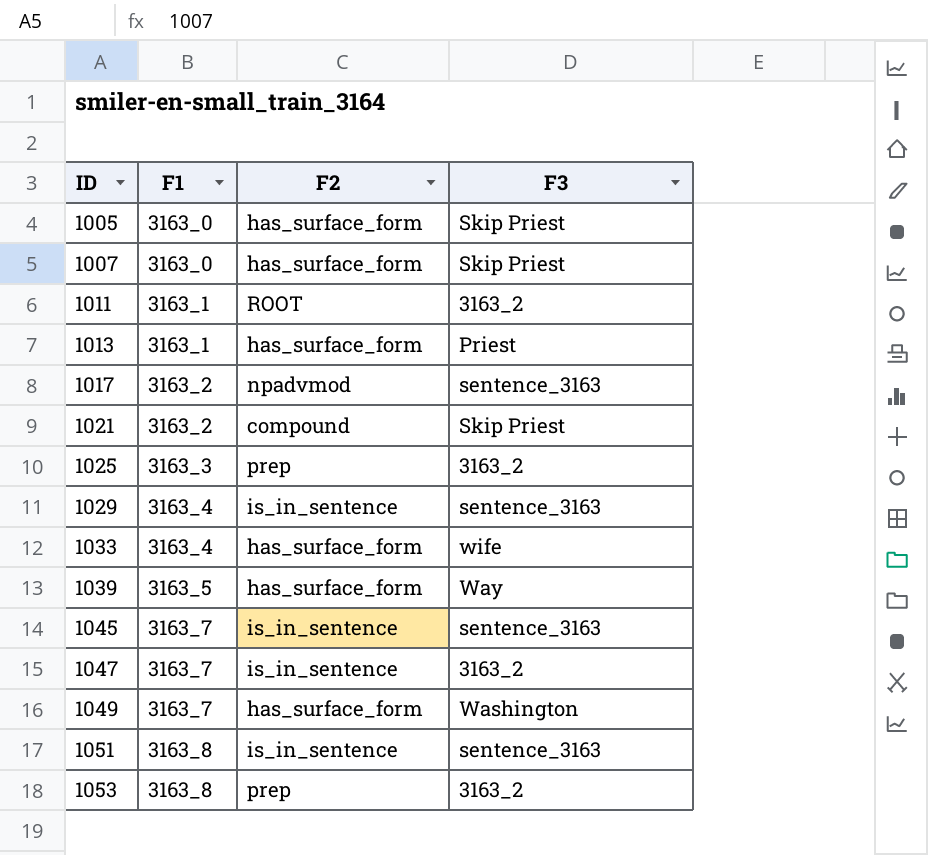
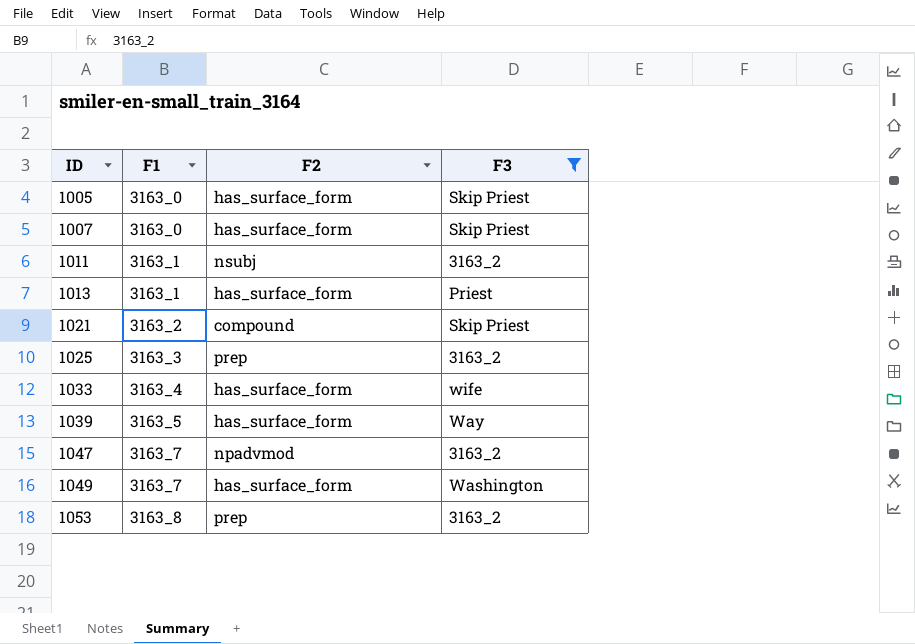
filter: none -> F3 != sentence_3163
1011 | F2: ROOT -> nsubj
1047 | F2: is_in_sentence -> npadvmod

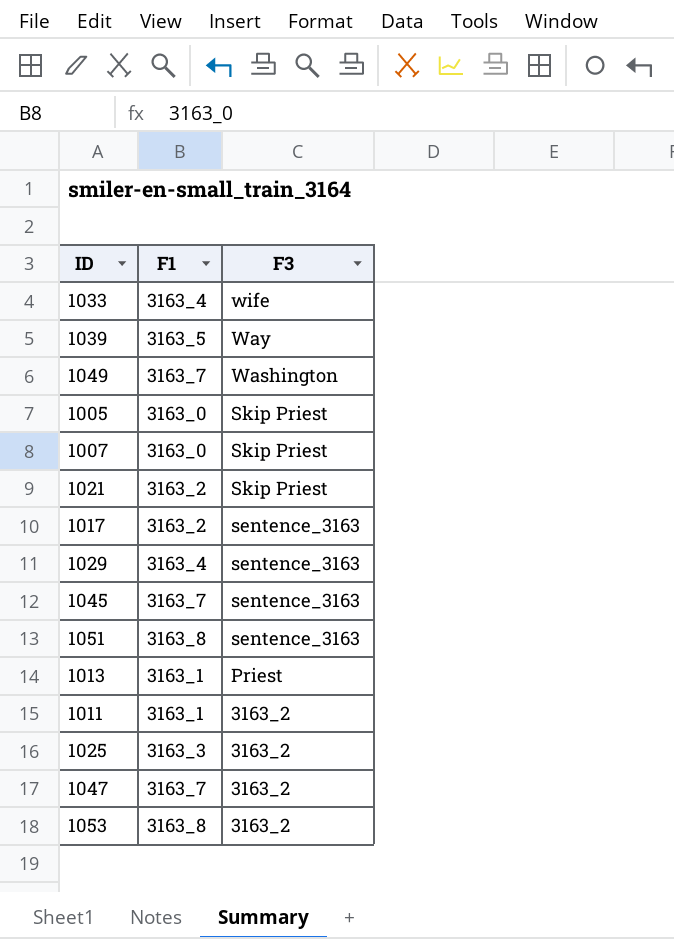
filter: F3 != sentence_3163 -> none
row order: ID ascending -> F3 descending
column F2 | position: 3 -> none

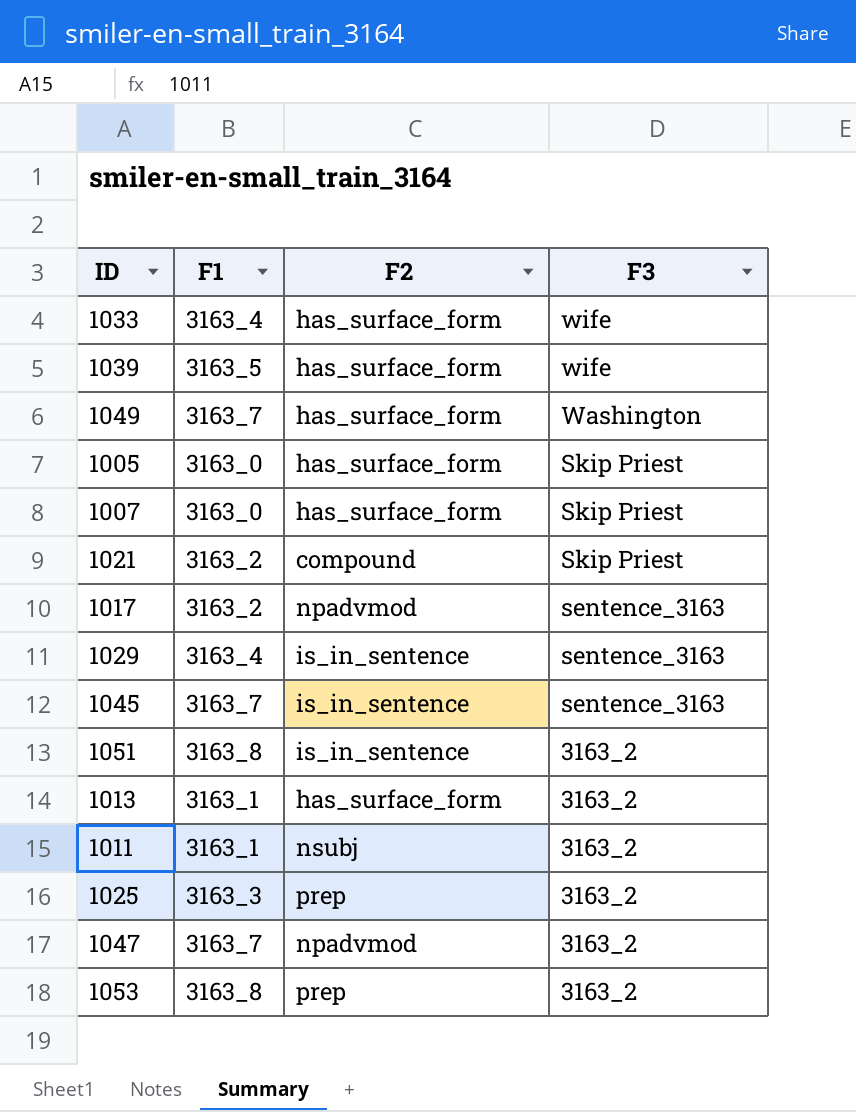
column F2 | position: none -> 3
1039 | F3: Way -> wife
1051 | F3: sentence_3163 -> 3163_2
1013 | F3: Priest -> 3163_2

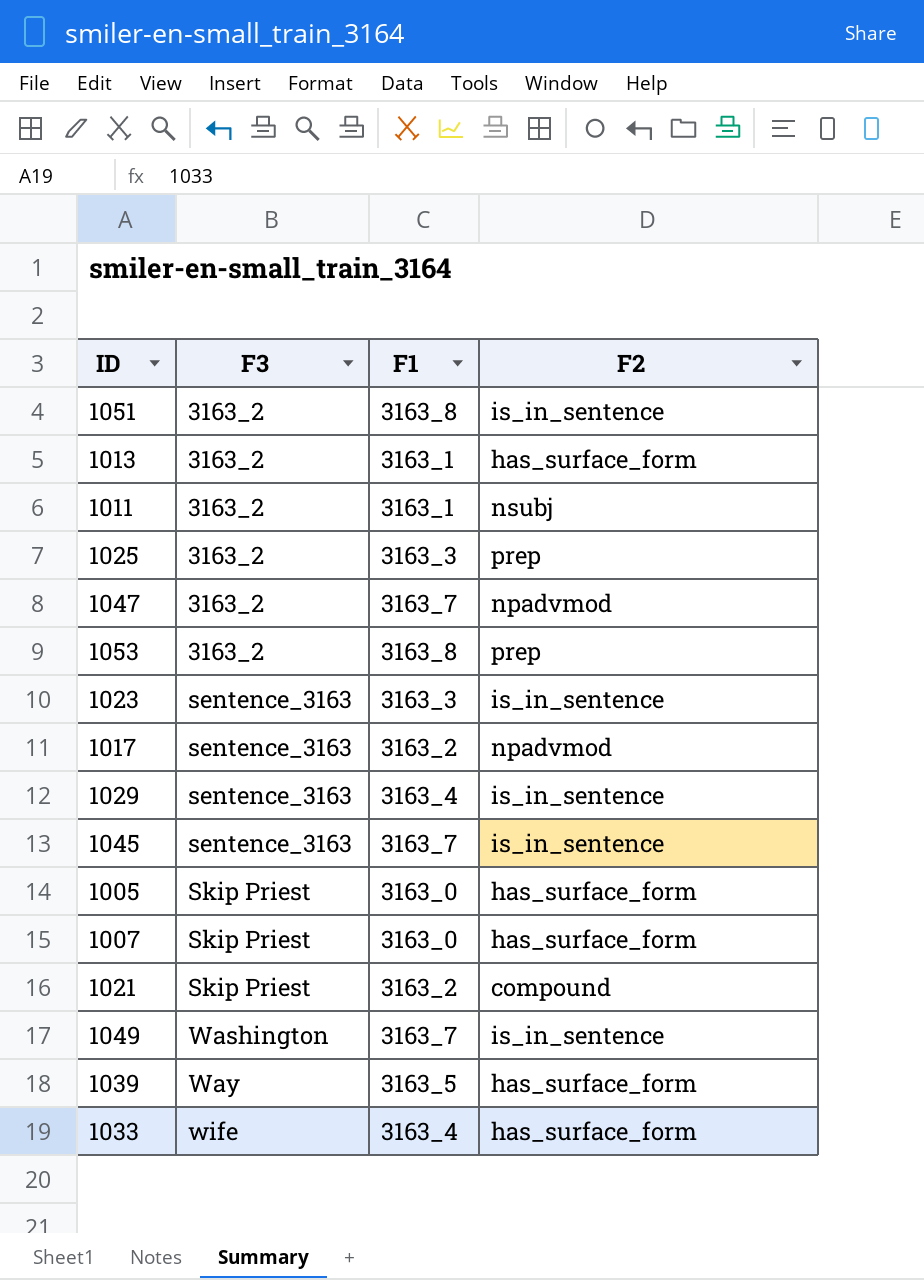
row order: F3 descending -> F3 ascending
column F3 | position: 4 -> 2
row 1023: none -> sentence_3163 | 3163_3 | is_in_sentence
1049 | F2: has_surface_form -> is_in_sentence
1039 | F3: wife -> Way

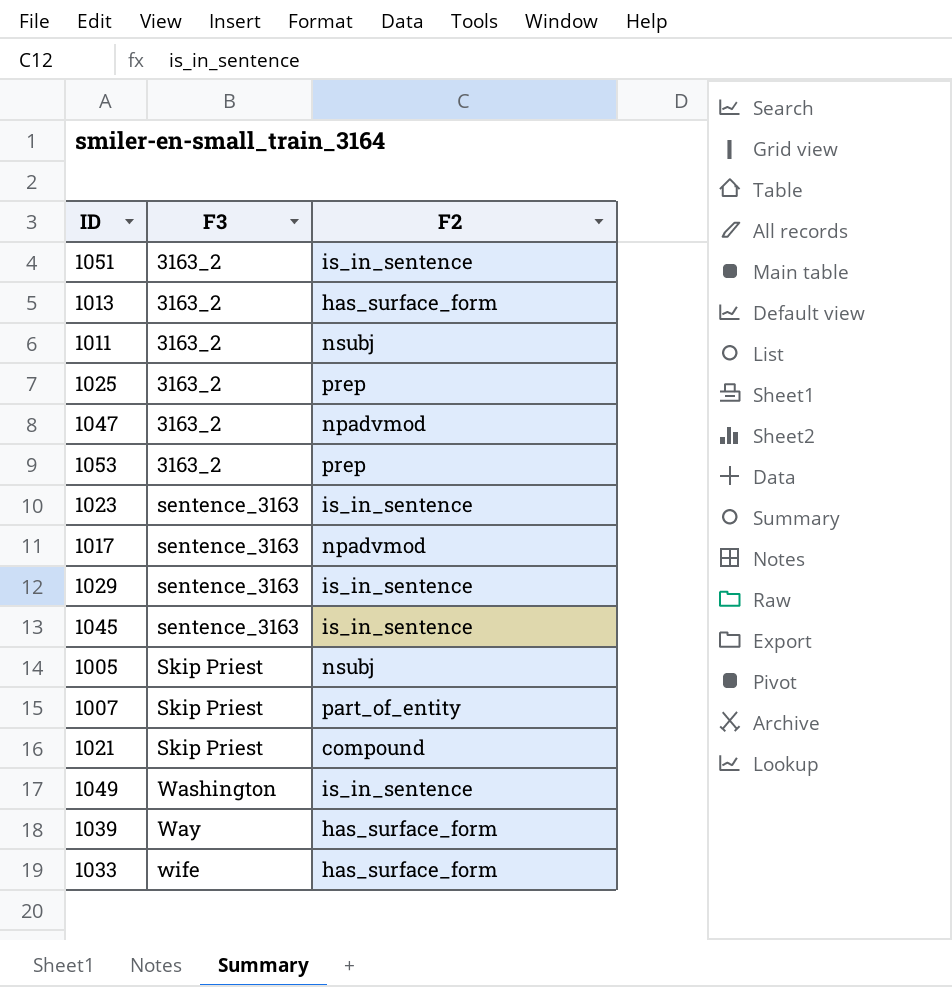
column F1 | position: 3 -> none
1005 | F2: has_surface_form -> nsubj
1007 | F2: has_surface_form -> part_of_entity

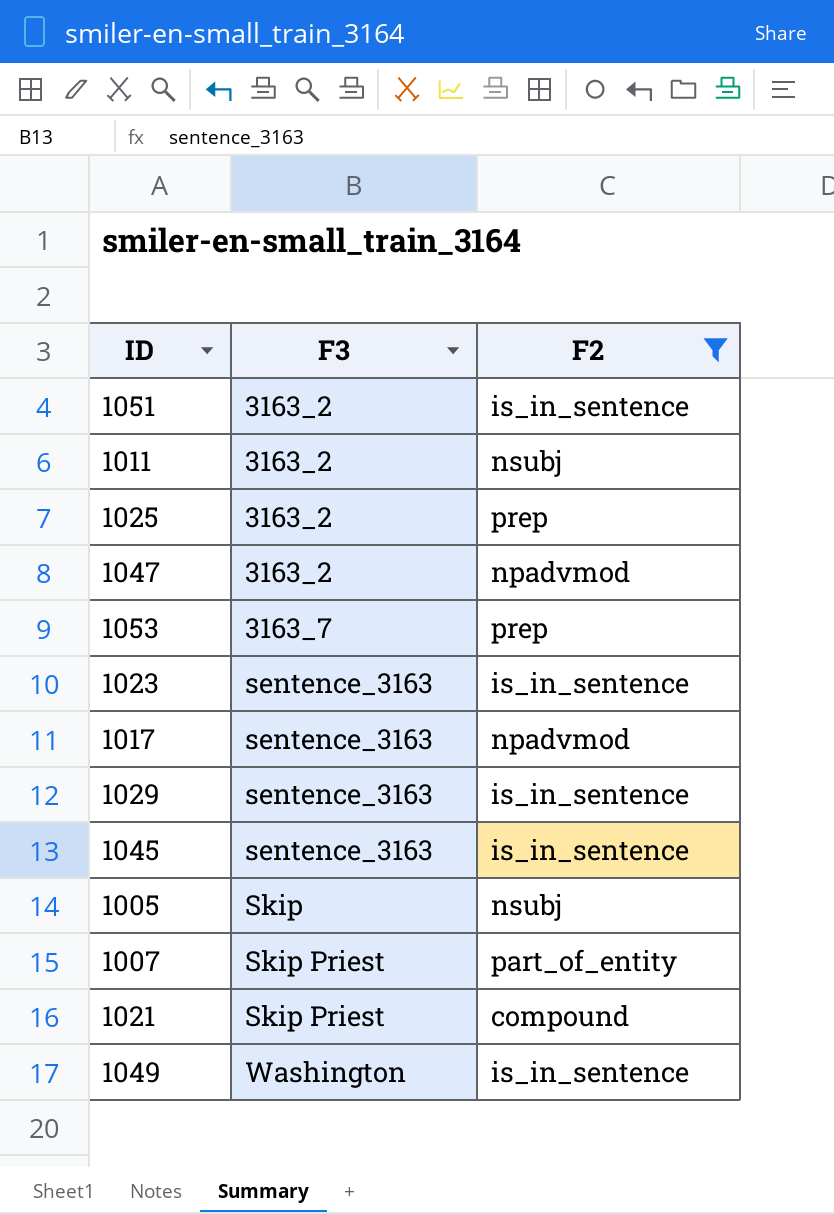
filter: none -> F2 != has_surface_form
1053 | F3: 3163_2 -> 3163_7
1005 | F3: Skip Priest -> Skip

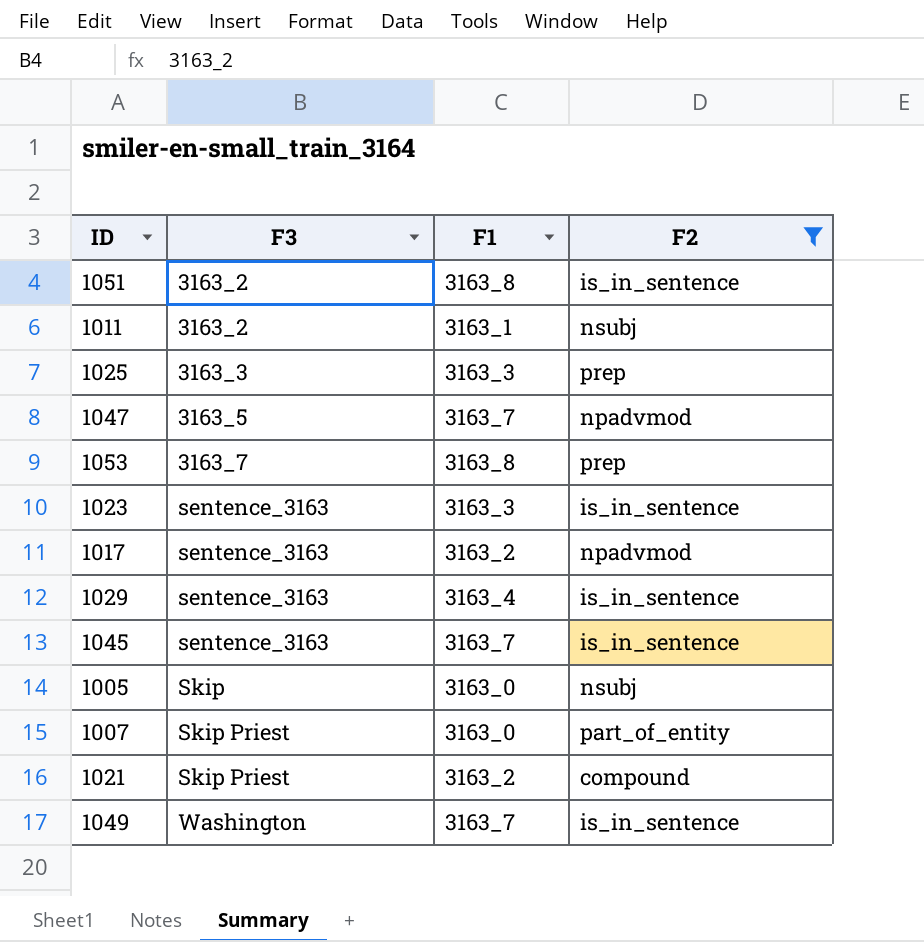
column F1 | position: none -> 3
1025 | F3: 3163_2 -> 3163_3
1047 | F3: 3163_2 -> 3163_5

